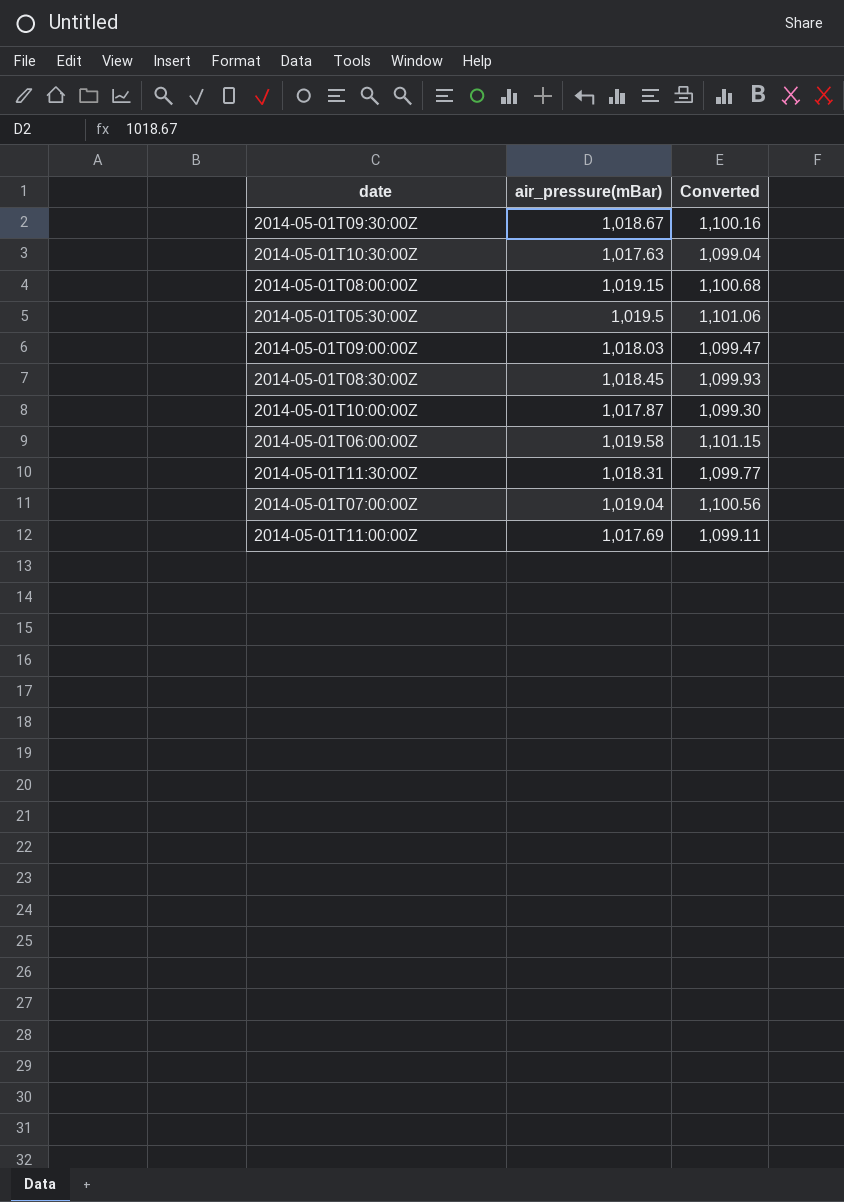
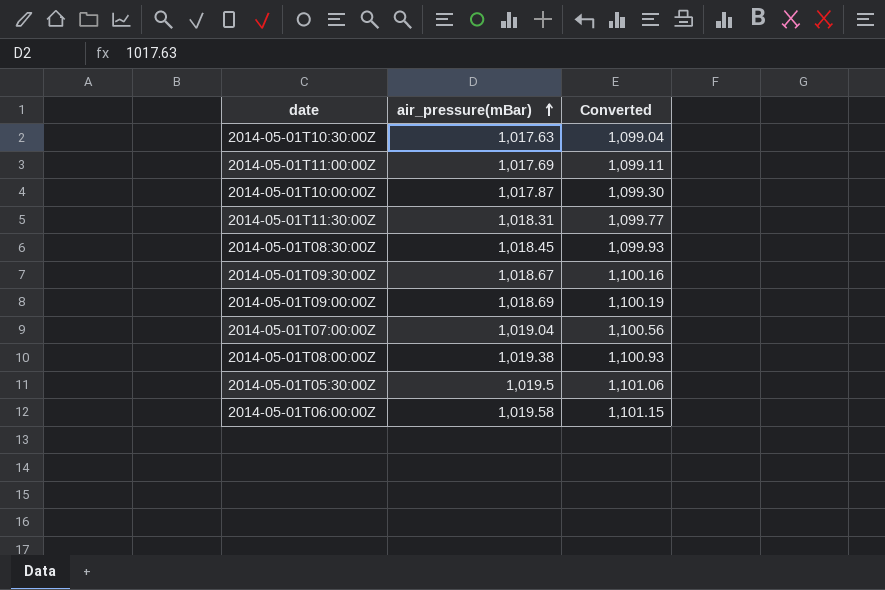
row order: none -> air_pressure(mBar) ascending
2014-05-01T09:00:00Z | air_pressure(mBar): 1,018.03 -> 1,018.69
2014-05-01T09:00:00Z | Converted: 1,099.47 -> 1,100.19
2014-05-01T08:00:00Z | air_pressure(mBar): 1,019.15 -> 1,019.38
2014-05-01T08:00:00Z | Converted: 1,100.68 -> 1,100.93

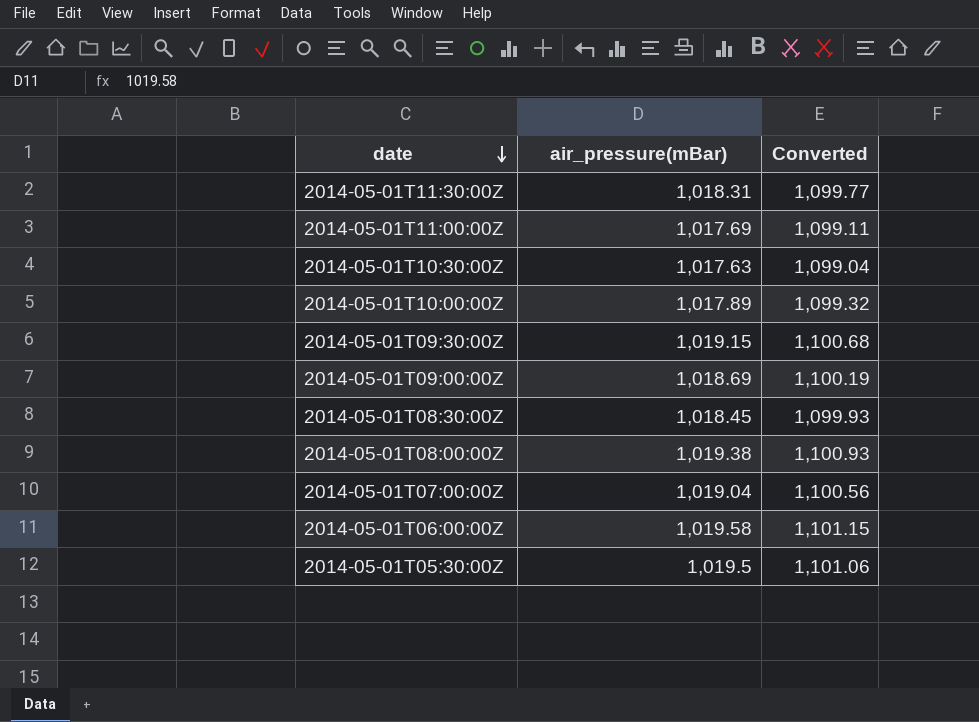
row order: air_pressure(mBar) ascending -> date descending
2014-05-01T10:00:00Z | air_pressure(mBar): 1,017.87 -> 1,017.89
2014-05-01T10:00:00Z | Converted: 1,099.30 -> 1,099.32
2014-05-01T09:30:00Z | air_pressure(mBar): 1,018.67 -> 1,019.15
2014-05-01T09:30:00Z | Converted: 1,100.16 -> 1,100.68

